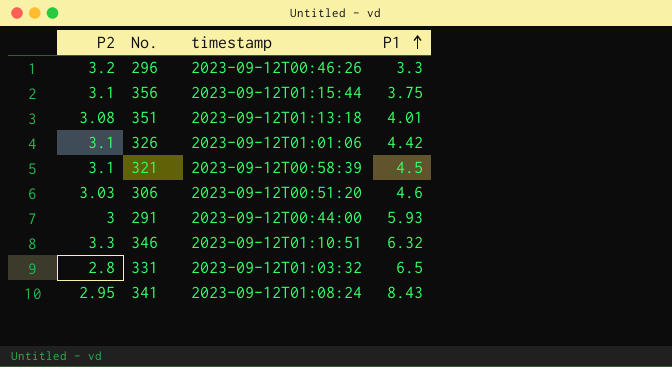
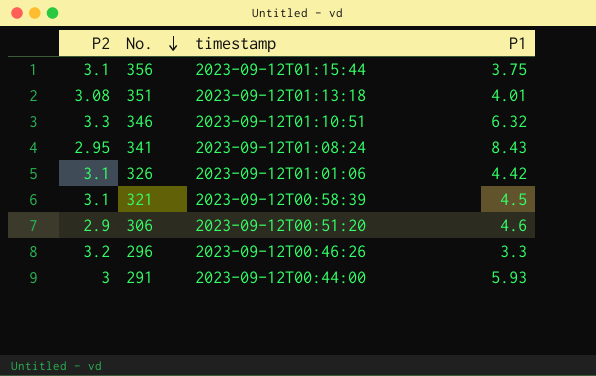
row order: P1 ascending -> No. descending
row 331: 2.8 | 2023-09-12T01:03:32 | 6.5 -> none
306 | P2: 3.03 -> 2.9

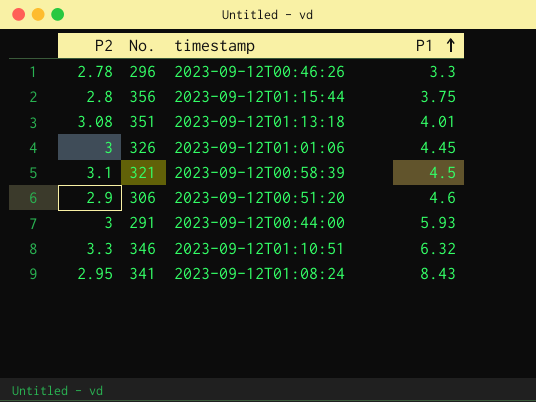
row order: No. descending -> P1 ascending
296 | P2: 3.2 -> 2.78
356 | P2: 3.1 -> 2.8
326 | P2: 3.1 -> 3
326 | P1: 4.42 -> 4.45

